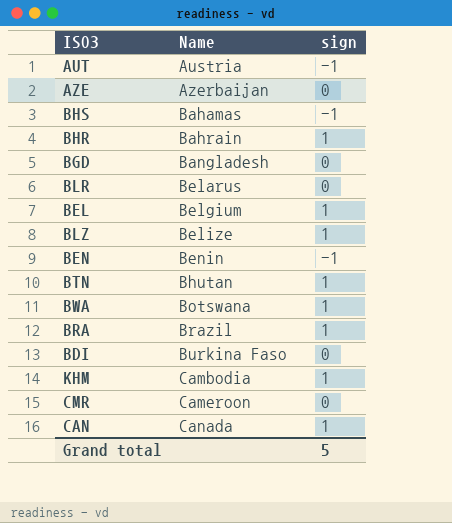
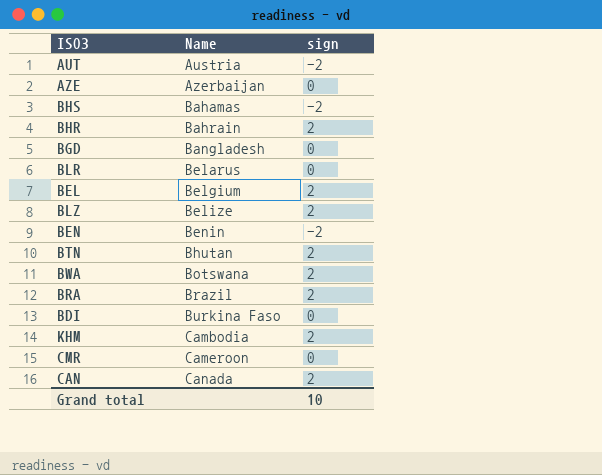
AUT | sign: -1 -> -2
BHS | sign: -1 -> -2
BHR | sign: 1 -> 2
BEL | sign: 1 -> 2
BLZ | sign: 1 -> 2
BEN | sign: -1 -> -2
BTN | sign: 1 -> 2
BWA | sign: 1 -> 2
BRA | sign: 1 -> 2
KHM | sign: 1 -> 2
CAN | sign: 1 -> 2
Grand total | sign: 5 -> 10

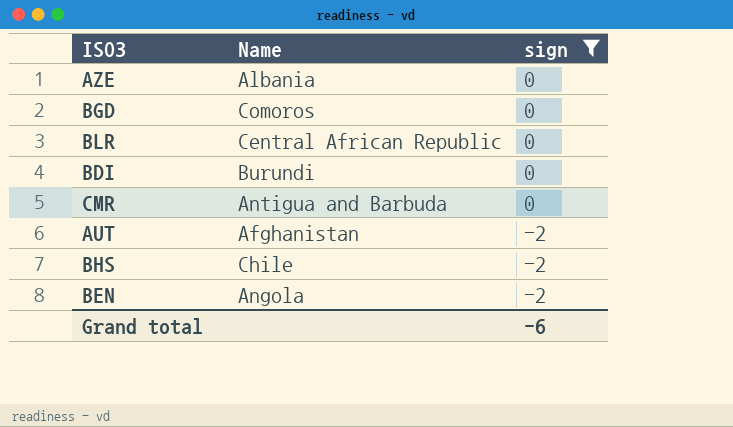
filter: none -> sign != 2
row order: Name ascending -> sign descending
AZE | Name: Azerbaijan -> Albania
BGD | Name: Bangladesh -> Comoros
BLR | Name: Belarus -> Central African Republic
BDI | Name: Burkina Faso -> Burundi
CMR | Name: Cameroon -> Antigua and Barbuda
AUT | Name: Austria -> Afghanistan
BHS | Name: Bahamas -> Chile
BEN | Name: Benin -> Angola
Grand total | sign: 10 -> -6

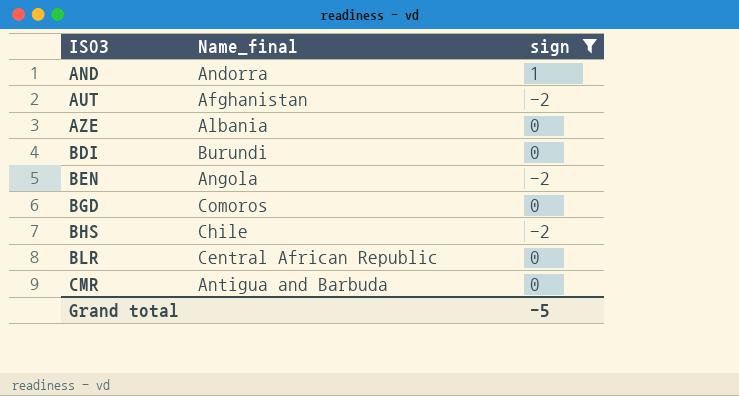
row order: sign descending -> ISO3 ascending
column name: Name -> Name_final
row AND: none -> Andorra | 1
Grand total | sign: -6 -> -5

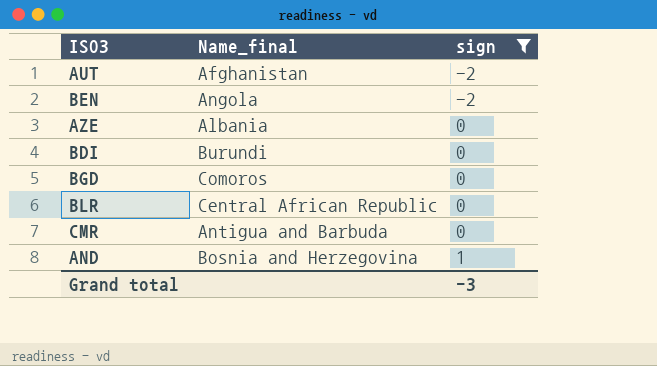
row order: ISO3 ascending -> sign ascending
row BHS: Chile | -2 -> none
AND | Name_final: Andorra -> Bosnia and Herzegovina
Grand total | sign: -5 -> -3

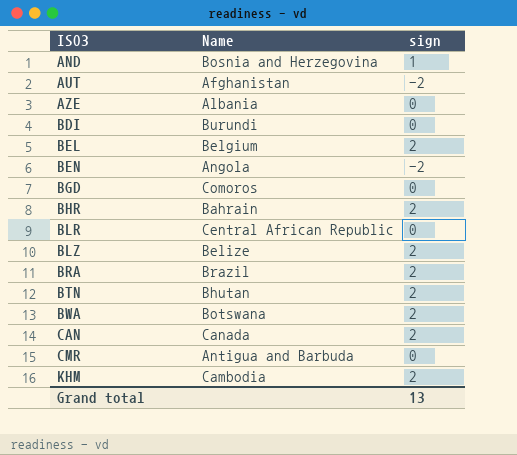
filter: sign != 2 -> none
row order: sign ascending -> ISO3 ascending
column name: Name_final -> Name
Grand total | sign: -3 -> 13

